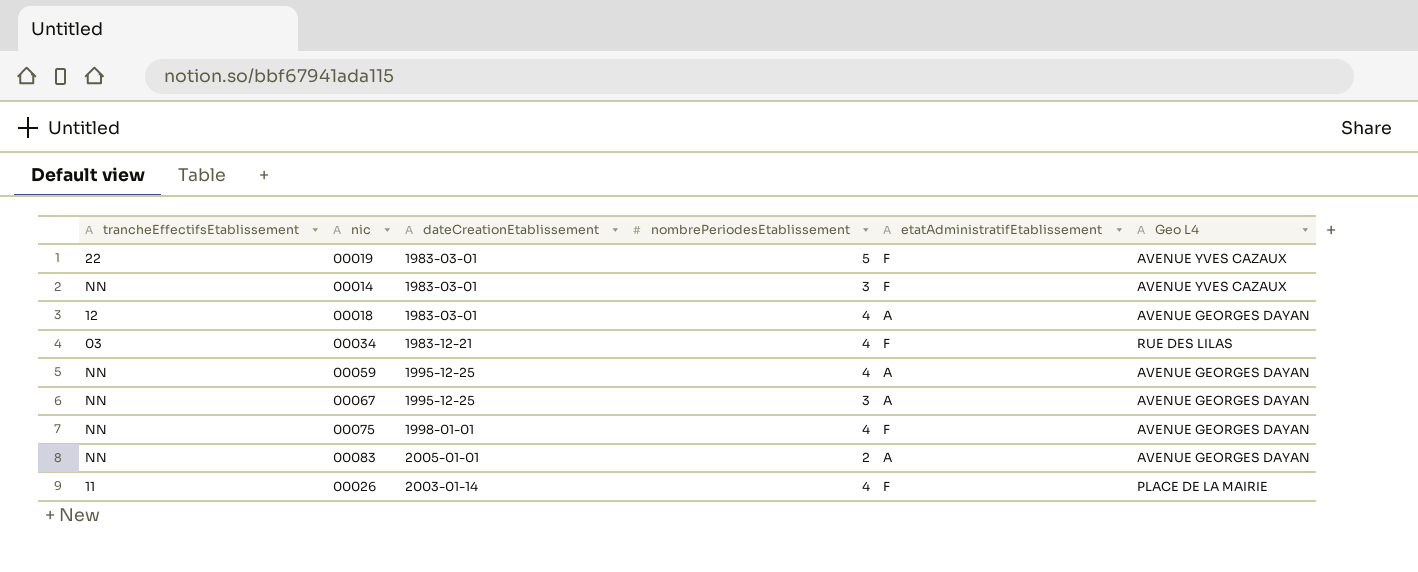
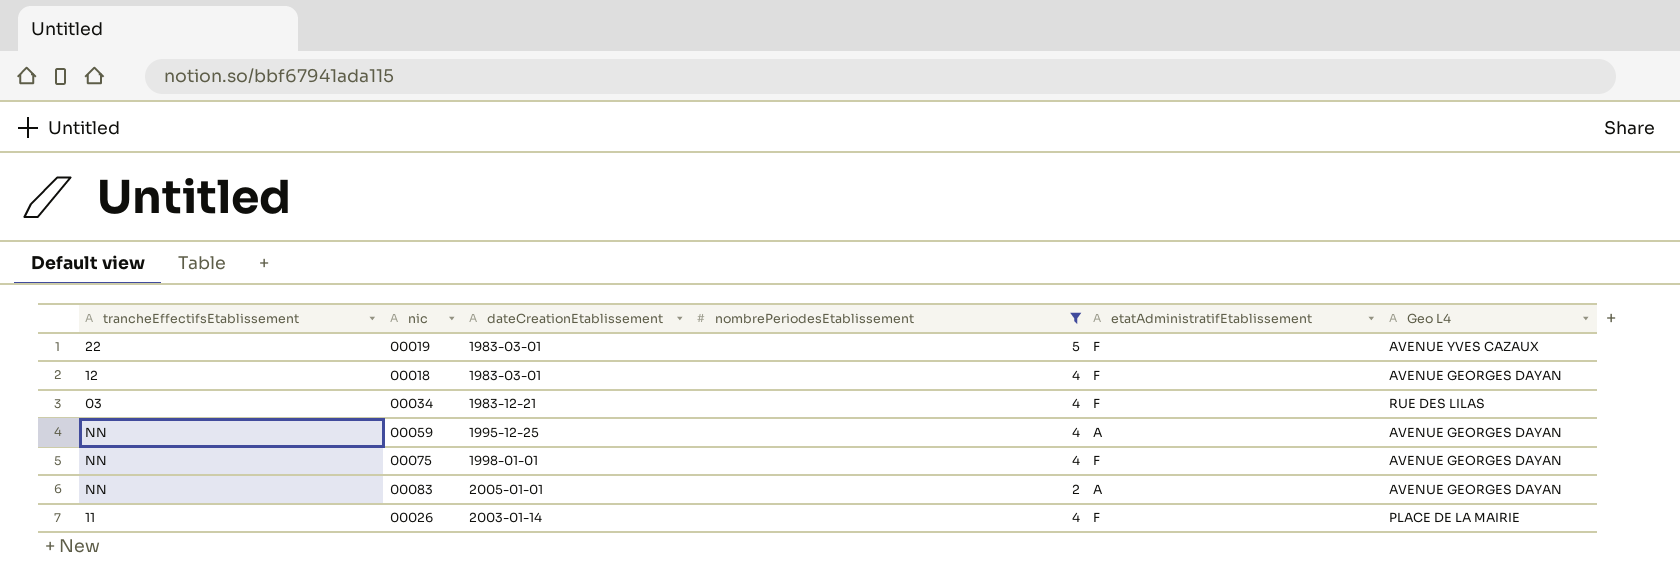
filter: none -> nombrePeriodesEtablissement != 3
00018 | etatAdministratifEtablissement: A -> F

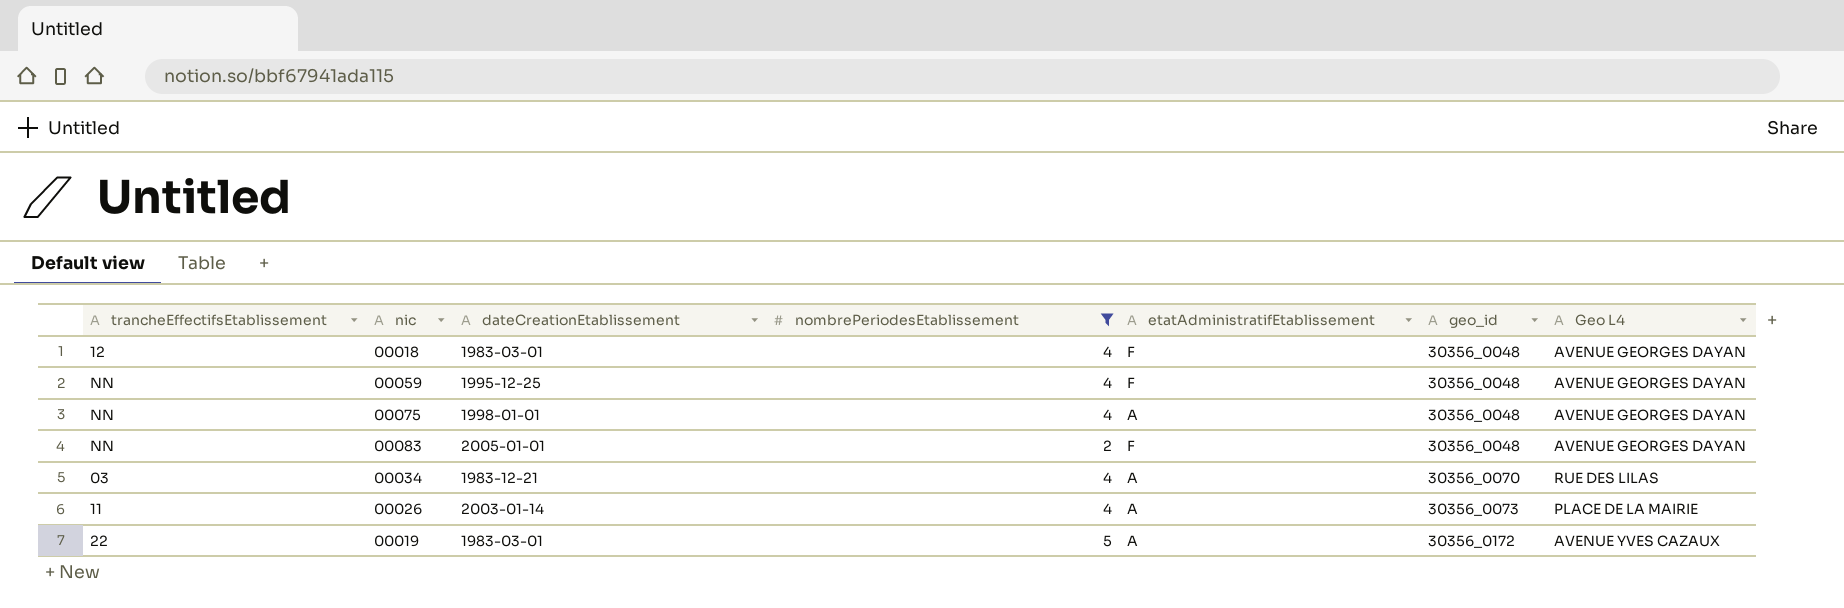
row order: none -> geo_id ascending
column geo_id | position: none -> 6
00059 | etatAdministratifEtablissement: A -> F
00075 | etatAdministratifEtablissement: F -> A
00083 | etatAdministratifEtablissement: A -> F
00034 | etatAdministratifEtablissement: F -> A
00026 | etatAdministratifEtablissement: F -> A
00019 | etatAdministratifEtablissement: F -> A

